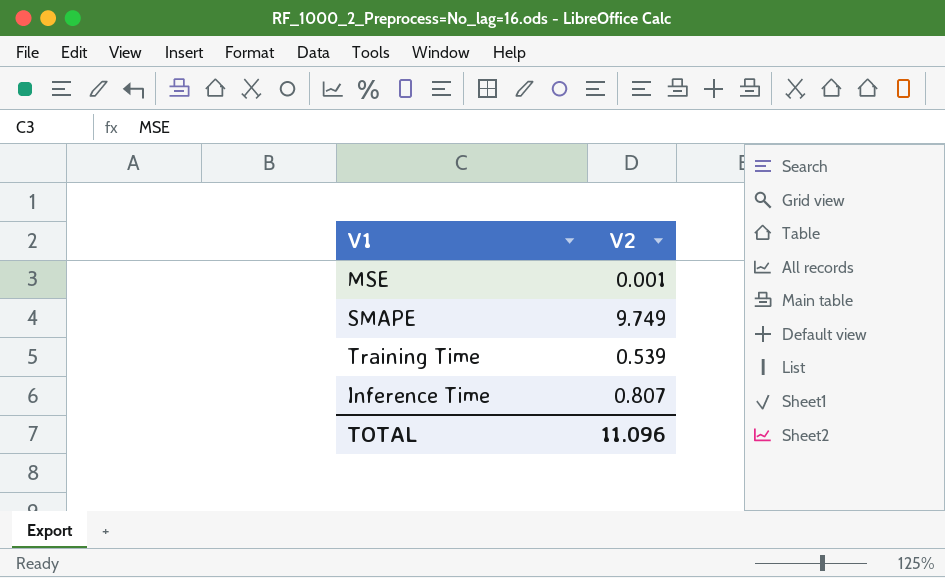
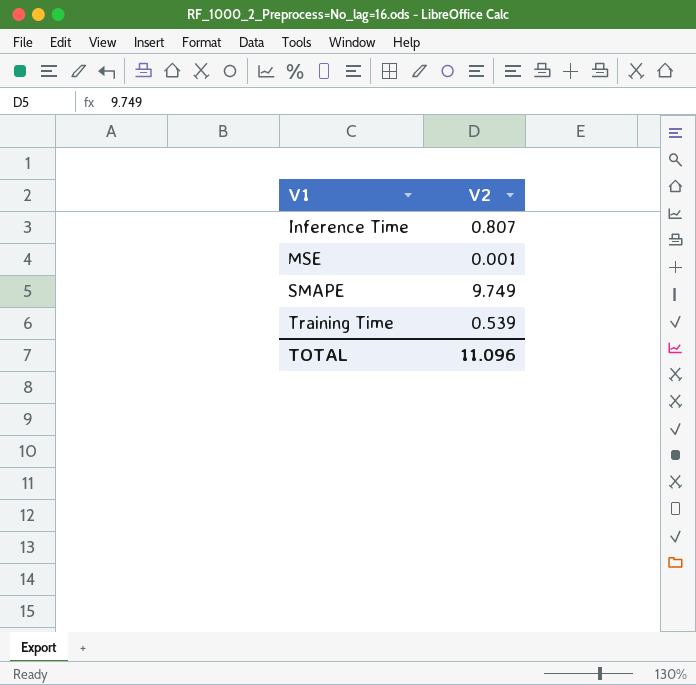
row order: none -> V1 ascending

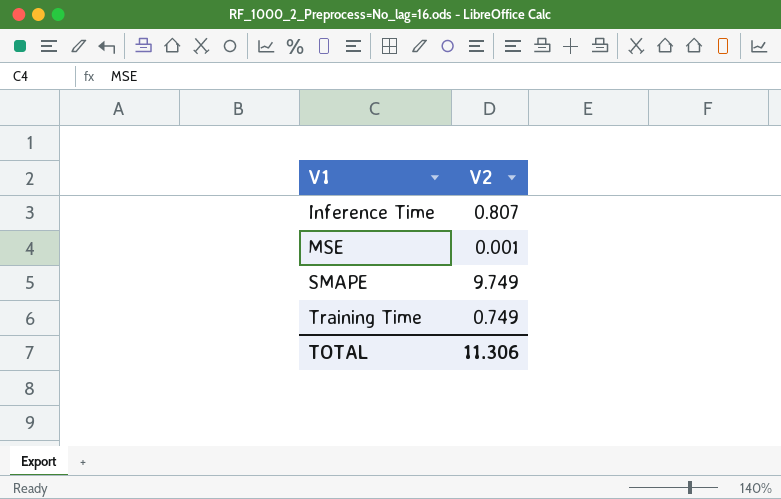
Training Time | V2: 0.539 -> 0.749
TOTAL | V2: 11.096 -> 11.306

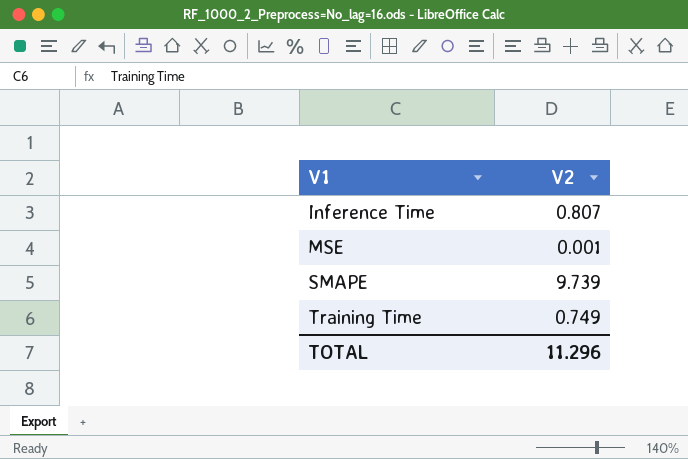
SMAPE | V2: 9.749 -> 9.739
TOTAL | V2: 11.306 -> 11.296

